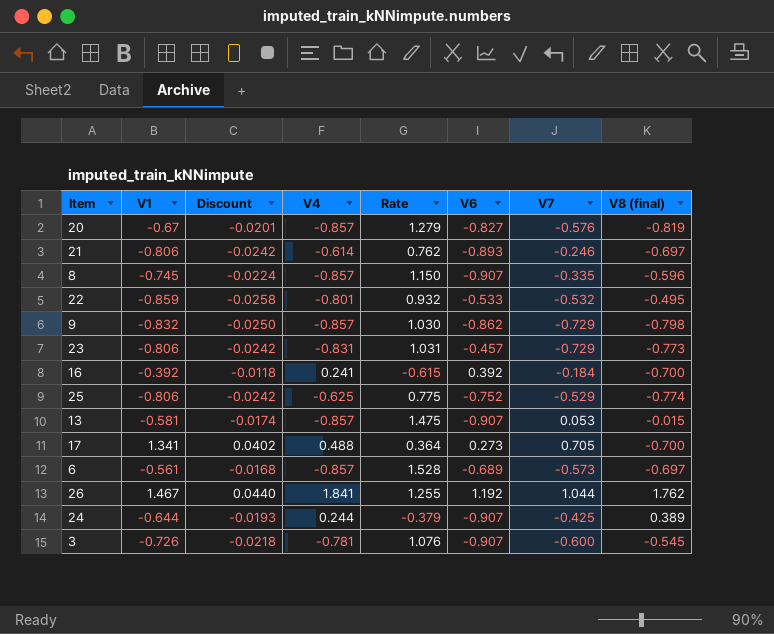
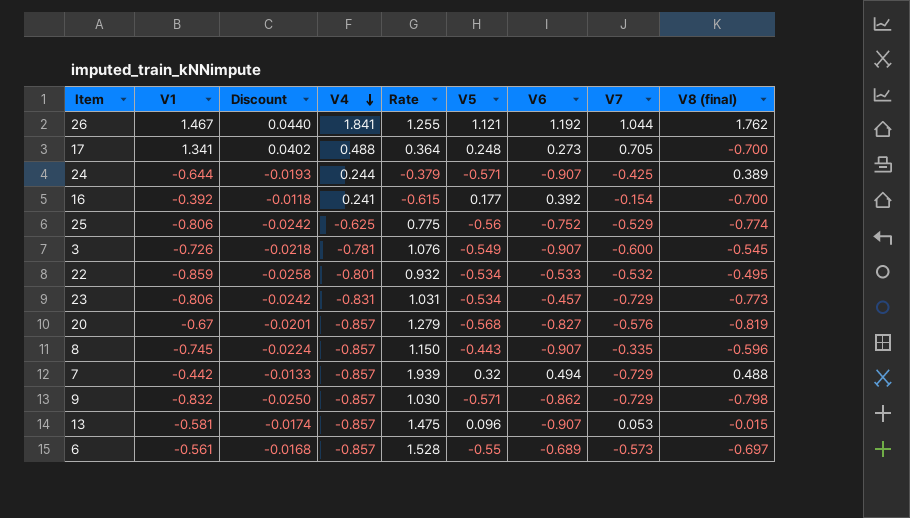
row order: none -> V4 descending
column V5 | position: none -> 6
row 21: -0.806 | -0.0242 | -0.614 | 0.762 | -0.893 | -0.246 | -0.697 -> none
16 | V7: -0.184 -> -0.154
row 7: none -> -0.442 | -0.0133 | -0.857 | 1.939 | 0.32 | 0.494 | -0.729 | 0.488

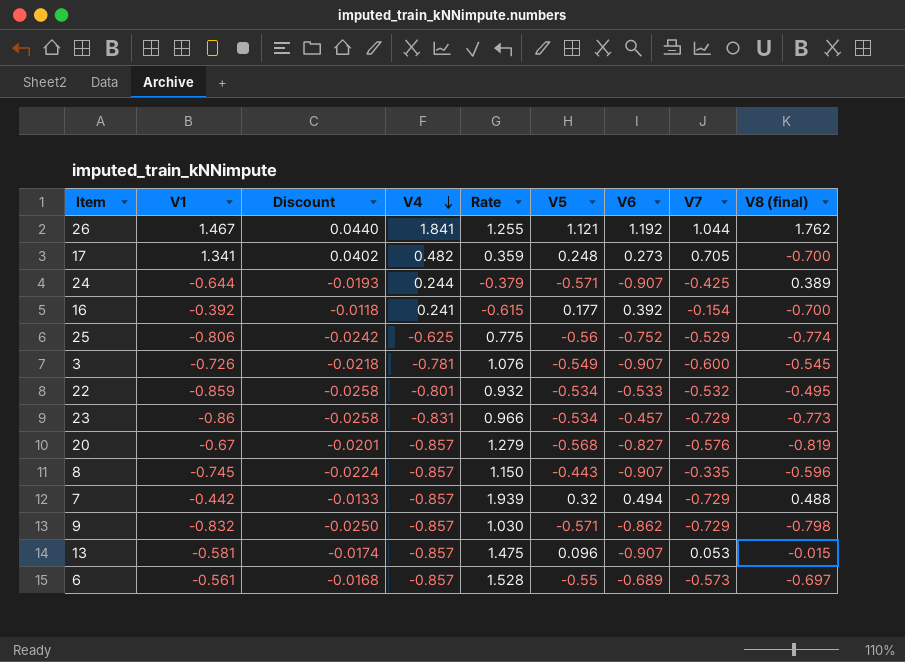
17 | V4: 0.488 -> 0.482
17 | Rate: 0.364 -> 0.359
23 | V1: -0.806 -> -0.86
23 | Discount: -0.0242 -> -0.0258
23 | Rate: 1.031 -> 0.966

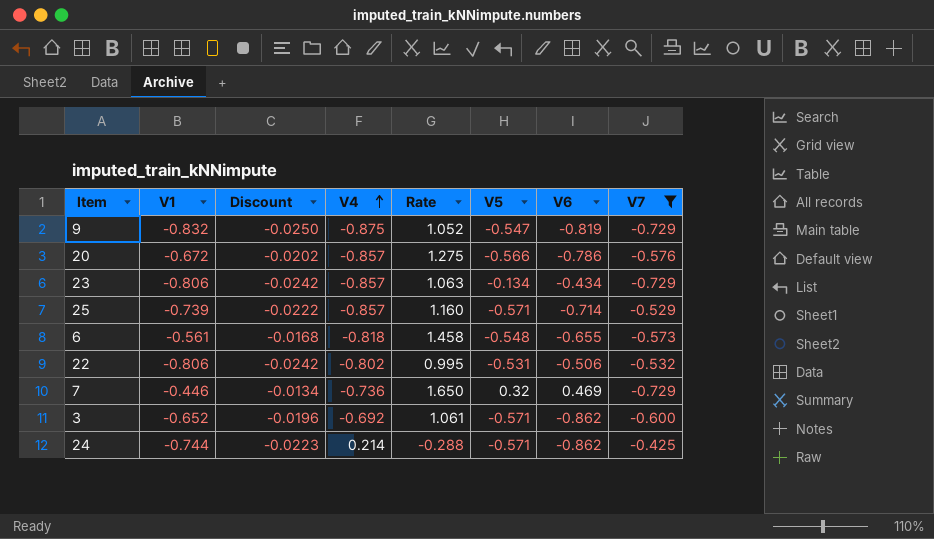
filter: none -> V7 <= -0.425
row order: V4 descending -> V4 ascending
column V8 (final) | position: 9 -> none
9 | V4: -0.857 -> -0.875
9 | Rate: 1.030 -> 1.052
9 | V5: -0.571 -> -0.547
9 | V6: -0.862 -> -0.819
20 | V1: -0.67 -> -0.672
20 | Discount: -0.0201 -> -0.0202
20 | Rate: 1.279 -> 1.275
20 | V5: -0.568 -> -0.566
20 | V6: -0.827 -> -0.786
23 | V1: -0.86 -> -0.806
23 | Discount: -0.0258 -> -0.0242
23 | V4: -0.831 -> -0.857
23 | Rate: 0.966 -> 1.063
23 | V5: -0.534 -> -0.134
23 | V6: -0.457 -> -0.434
25 | V1: -0.806 -> -0.739
25 | Discount: -0.0242 -> -0.0222
25 | V4: -0.625 -> -0.857
25 | Rate: 0.775 -> 1.160
25 | V5: -0.56 -> -0.571
25 | V6: -0.752 -> -0.714
6 | V4: -0.857 -> -0.818
6 | Rate: 1.528 -> 1.458
6 | V5: -0.55 -> -0.548
6 | V6: -0.689 -> -0.655
22 | V1: -0.859 -> -0.806
22 | Discount: -0.0258 -> -0.0242
22 | V4: -0.801 -> -0.802
22 | Rate: 0.932 -> 0.995
22 | V5: -0.534 -> -0.531
22 | V6: -0.533 -> -0.506
7 | V1: -0.442 -> -0.446
7 | Discount: -0.0133 -> -0.0134
7 | V4: -0.857 -> -0.736
7 | Rate: 1.939 -> 1.650
7 | V6: 0.494 -> 0.469
3 | V1: -0.726 -> -0.652
3 | Discount: -0.0218 -> -0.0196
3 | V4: -0.781 -> -0.692
3 | Rate: 1.076 -> 1.061
3 | V5: -0.549 -> -0.571
3 | V6: -0.907 -> -0.862
24 | V1: -0.644 -> -0.744
24 | Discount: -0.0193 -> -0.0223
24 | V4: 0.244 -> 0.214
24 | Rate: -0.379 -> -0.288
24 | V6: -0.907 -> -0.862

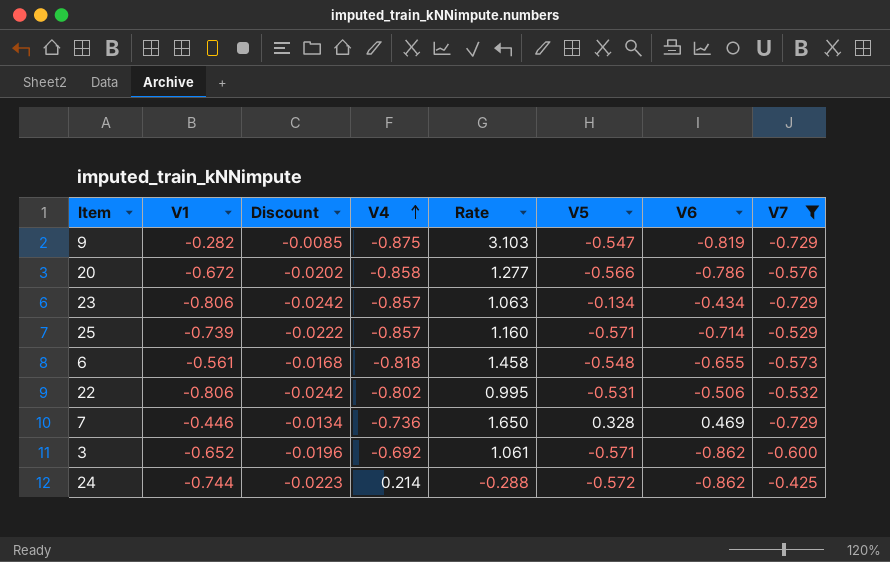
9 | V1: -0.832 -> -0.282
9 | Discount: -0.0250 -> -0.0085
9 | Rate: 1.052 -> 3.103
20 | V4: -0.857 -> -0.858
20 | Rate: 1.275 -> 1.277
7 | V5: 0.32 -> 0.328
24 | V5: -0.571 -> -0.572

